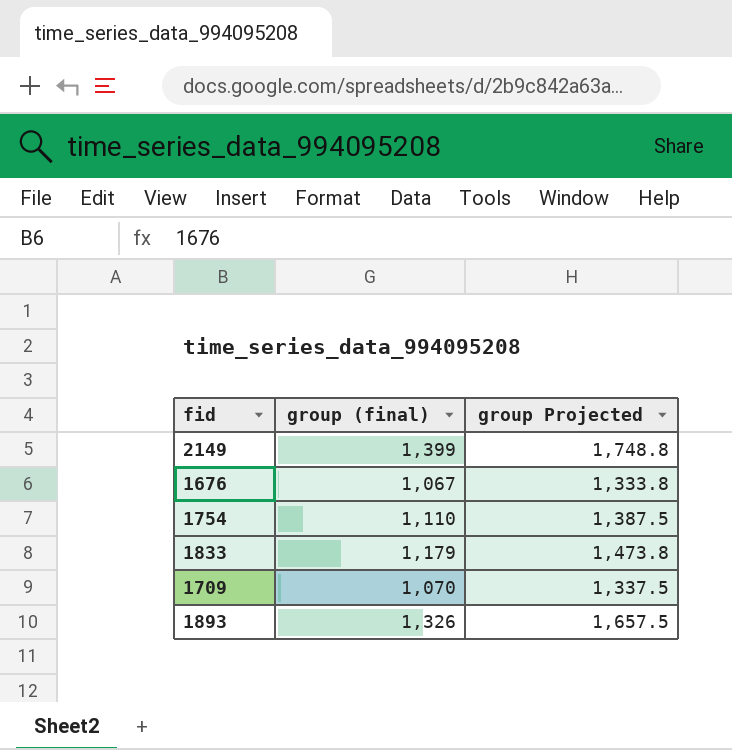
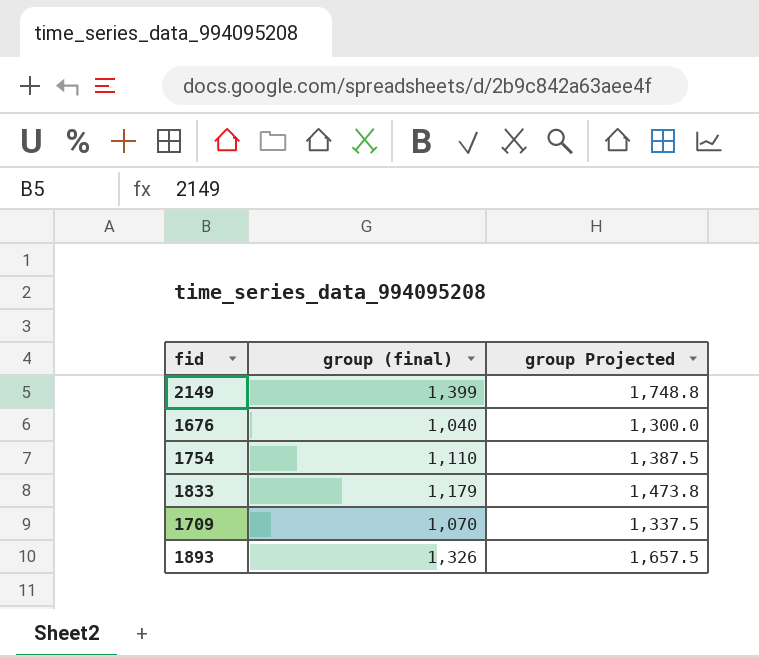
1676 | group (final): 1,067 -> 1,040
1676 | group Projected: 1,333.8 -> 1,300.0

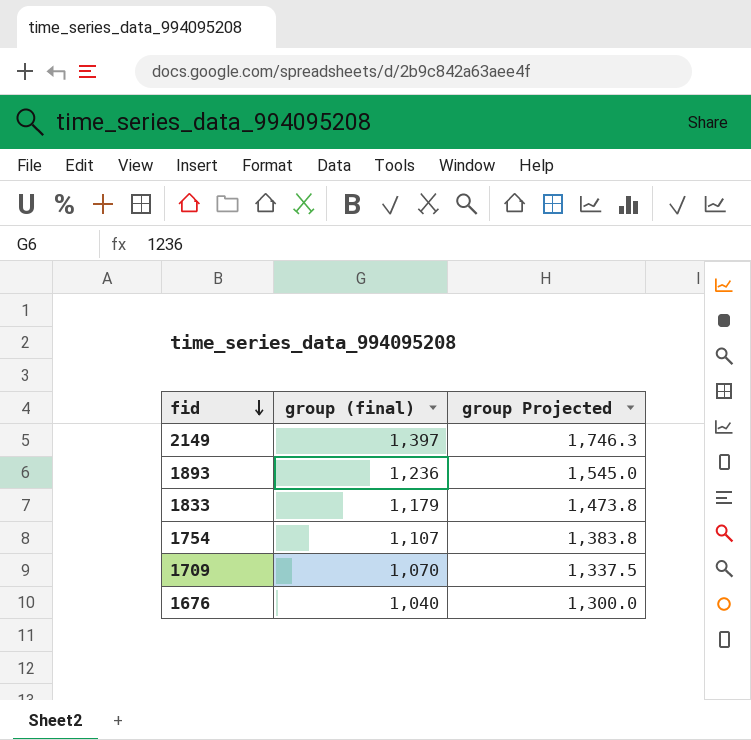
row order: none -> fid descending
2149 | group (final): 1,399 -> 1,397
2149 | group Projected: 1,748.8 -> 1,746.3
1893 | group (final): 1,326 -> 1,236
1893 | group Projected: 1,657.5 -> 1,545.0
1754 | group (final): 1,110 -> 1,107
1754 | group Projected: 1,387.5 -> 1,383.8

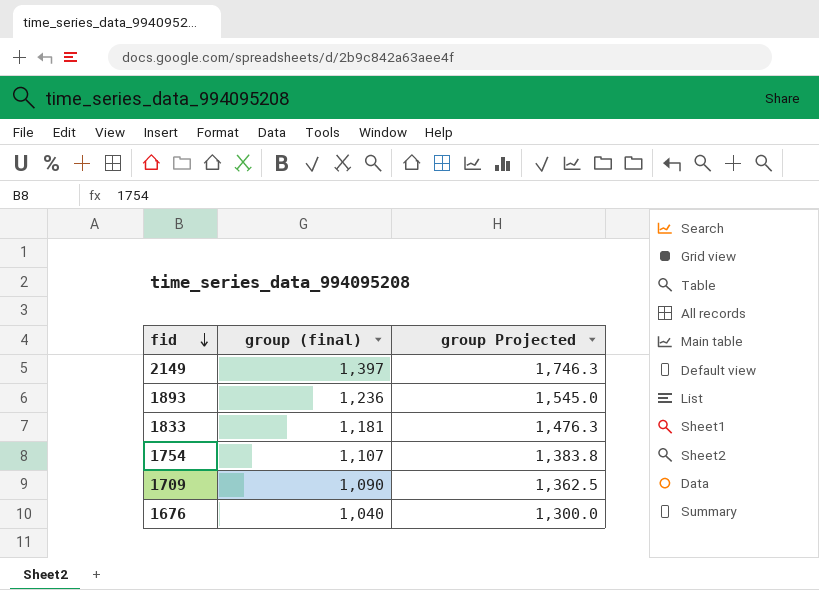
1833 | group (final): 1,179 -> 1,181
1833 | group Projected: 1,473.8 -> 1,476.3
1709 | group (final): 1,070 -> 1,090
1709 | group Projected: 1,337.5 -> 1,362.5

